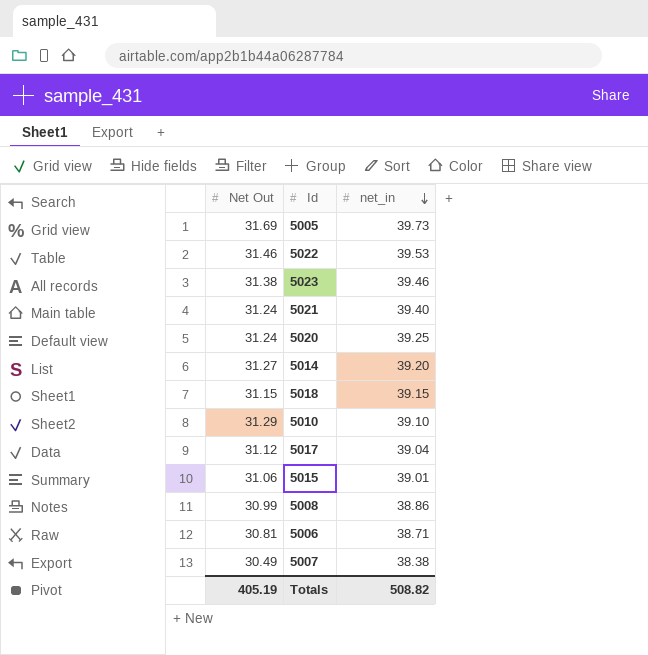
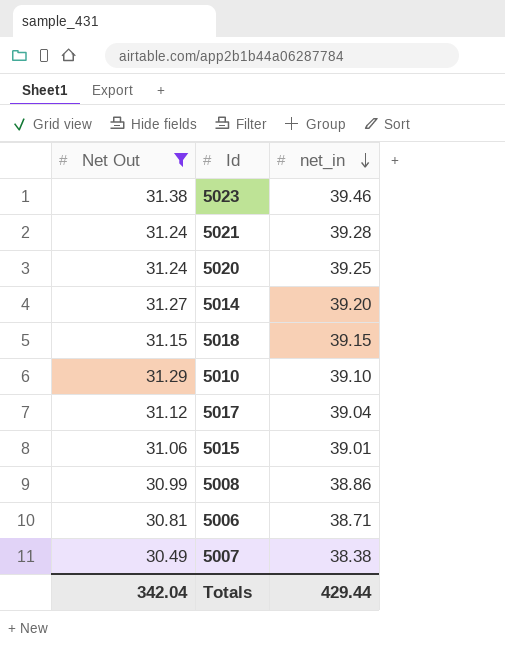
filter: none -> Net Out <= 31.38
5021 | net_in: 39.40 -> 39.28
Totals | Net Out: 405.19 -> 342.04
Totals | net_in: 508.82 -> 429.44

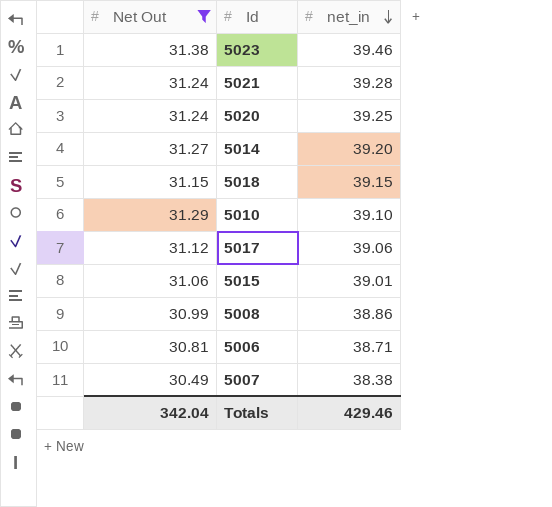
5017 | net_in: 39.04 -> 39.06
Totals | net_in: 429.44 -> 429.46

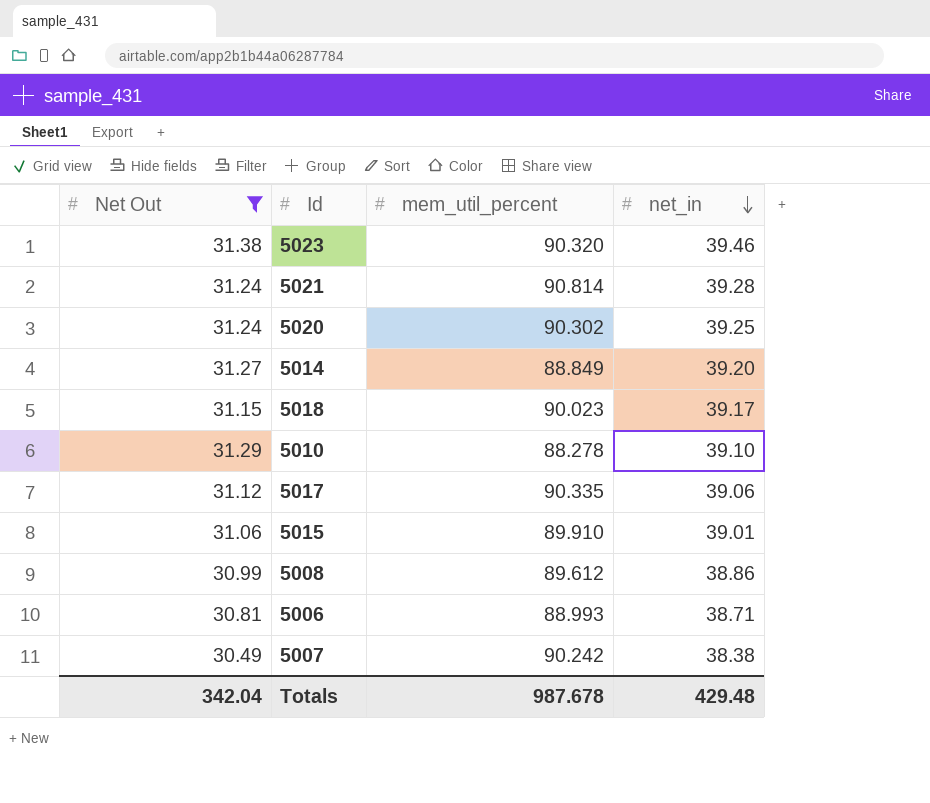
column mem_util_percent | position: none -> 3
5018 | net_in: 39.15 -> 39.17
Totals | net_in: 429.46 -> 429.48

